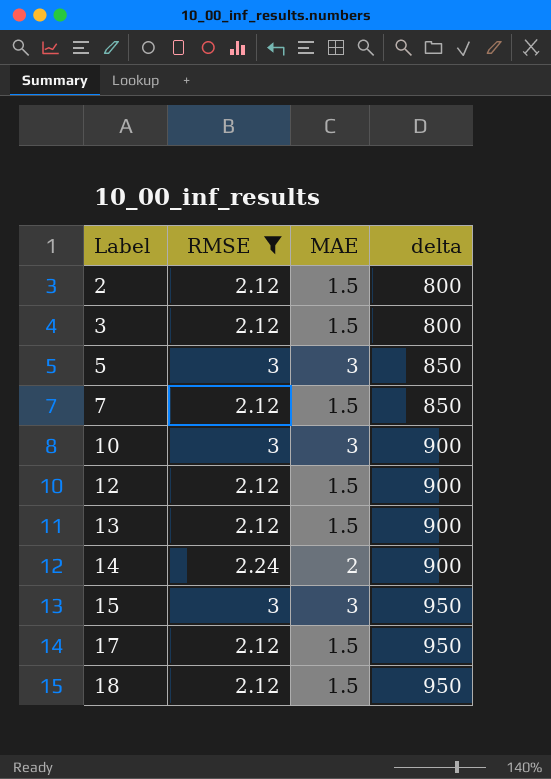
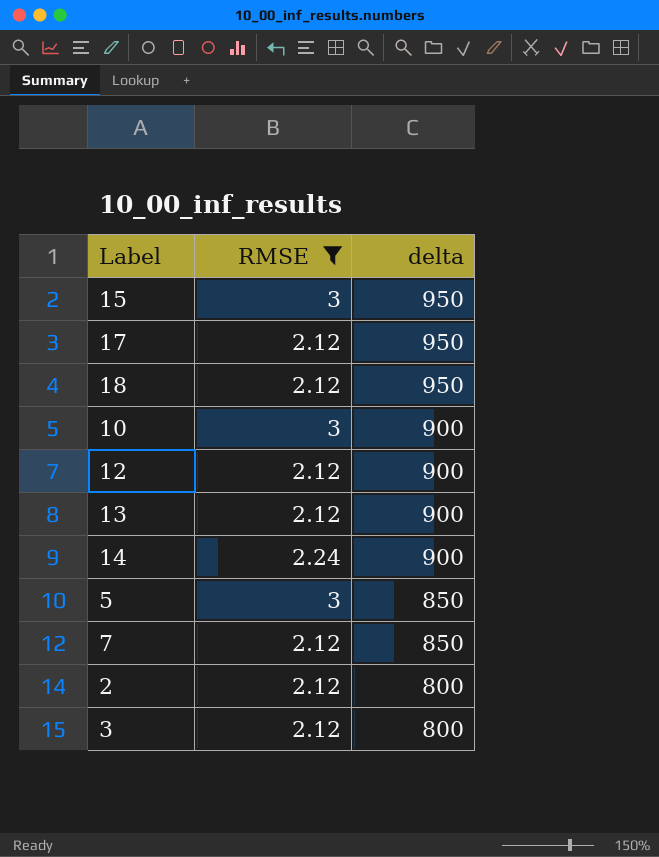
row order: Label ascending -> delta descending
column MAE | position: 3 -> none

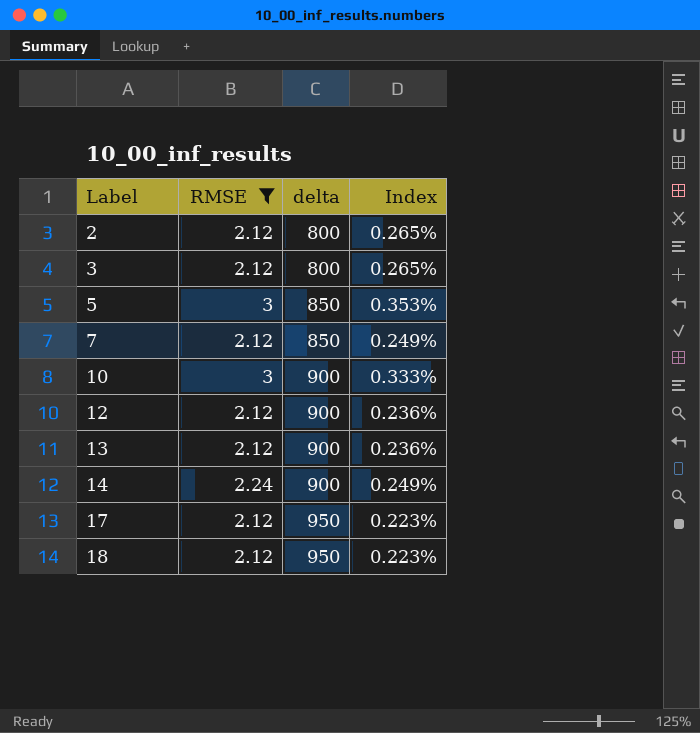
row order: delta descending -> Label ascending
column Index | formula: none -> [RMSE] / [delta]
row 15: 3 | 950 -> none

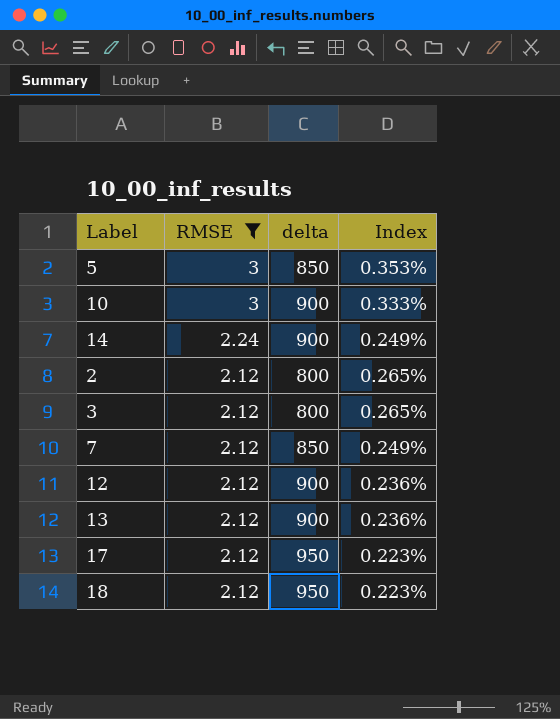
row order: Label ascending -> RMSE descending

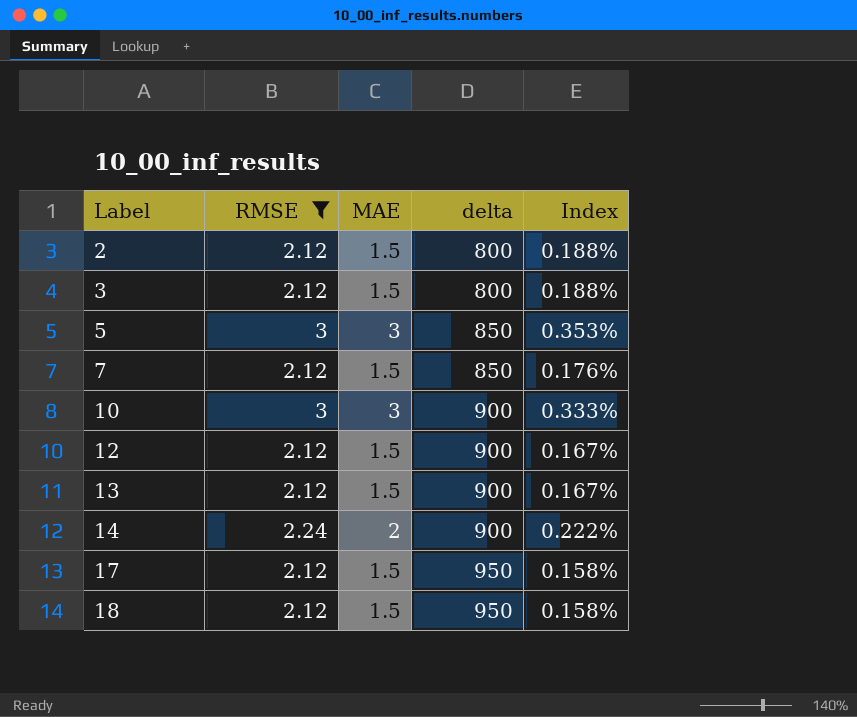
row order: RMSE descending -> Label ascending
column MAE | position: none -> 3
column Index | formula: [RMSE] / [delta] -> [MAE] / [delta]

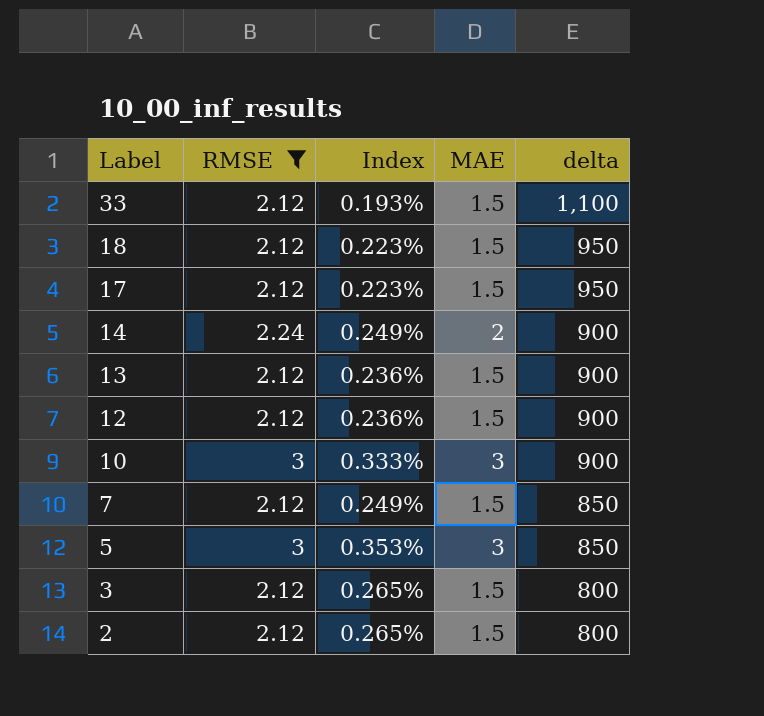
row order: Label ascending -> Label descending
column Index | formula: [MAE] / [delta] -> [RMSE] / [delta]
column Index | position: 5 -> 3
row 33: none -> 2.12 | 0.193% | 1.5 | 1,100

